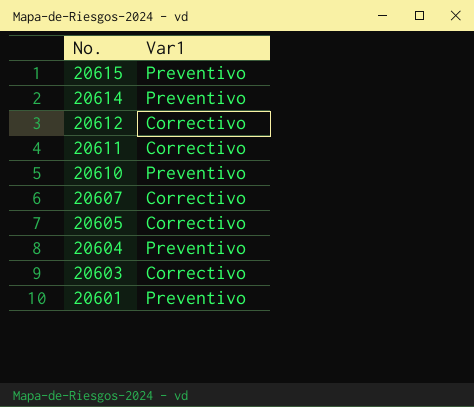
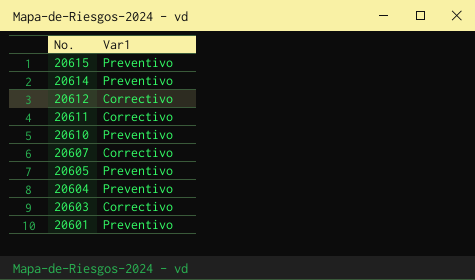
20605 | Var1: Correctivo -> Preventivo

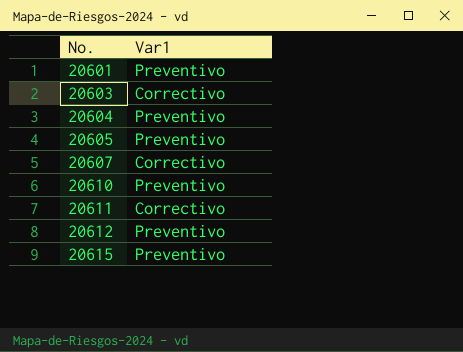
row order: No. descending -> No. ascending
row 20614: Preventivo -> none
20612 | Var1: Correctivo -> Preventivo

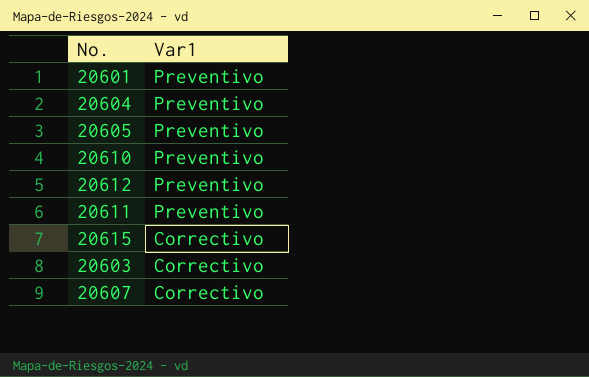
row order: No. ascending -> Var1 descending
20611 | Var1: Correctivo -> Preventivo
20615 | Var1: Preventivo -> Correctivo

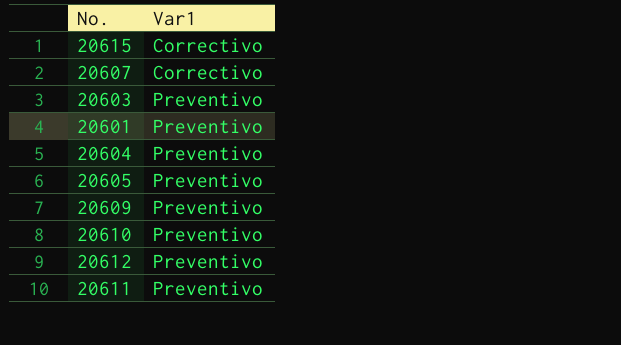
row order: Var1 descending -> Var1 ascending
20603 | Var1: Correctivo -> Preventivo
row 20609: none -> Preventivo

